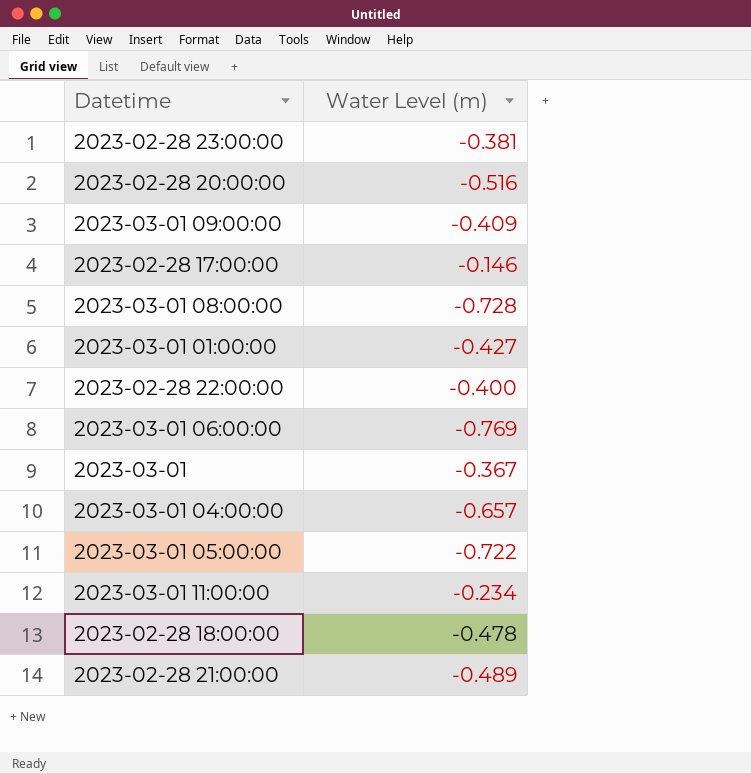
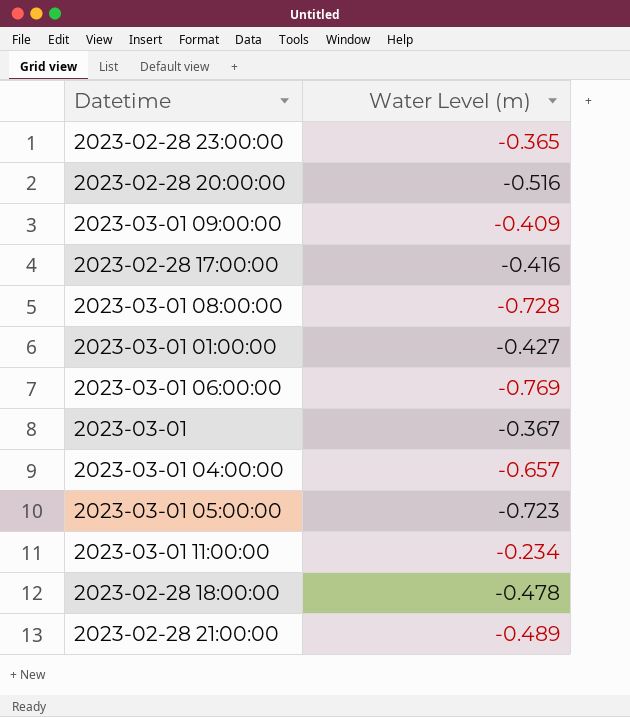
row 2023-02-28 22:00:00: -0.400 -> none
2023-02-28 23:00:00 | Water Level (m): -0.381 -> -0.365
2023-02-28 17:00:00 | Water Level (m): -0.146 -> -0.416
2023-03-01 05:00:00 | Water Level (m): -0.722 -> -0.723

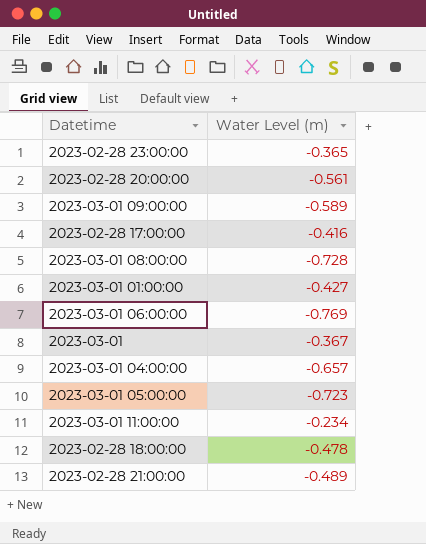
2023-02-28 20:00:00 | Water Level (m): -0.516 -> -0.561
2023-03-01 09:00:00 | Water Level (m): -0.409 -> -0.589

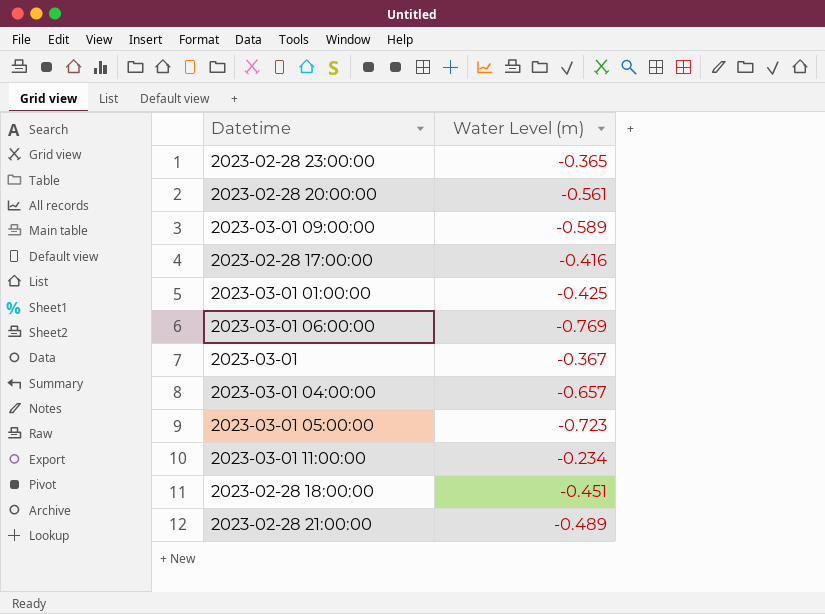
row 2023-03-01 08:00:00: -0.728 -> none
2023-03-01 01:00:00 | Water Level (m): -0.427 -> -0.425
2023-02-28 18:00:00 | Water Level (m): -0.478 -> -0.451

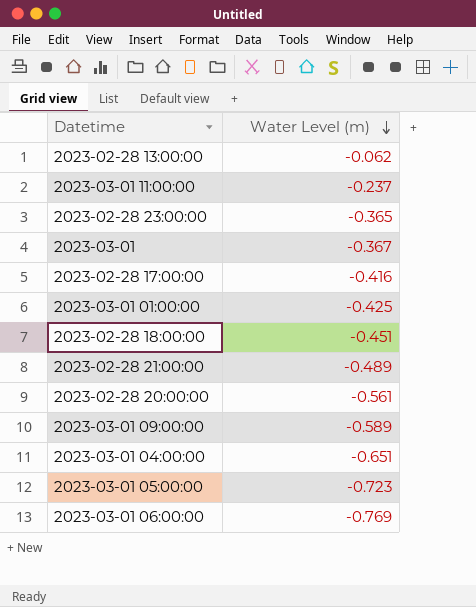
row order: none -> Water Level (m) descending
row 2023-02-28 13:00:00: none -> -0.062
2023-03-01 11:00:00 | Water Level (m): -0.234 -> -0.237
2023-03-01 04:00:00 | Water Level (m): -0.657 -> -0.651

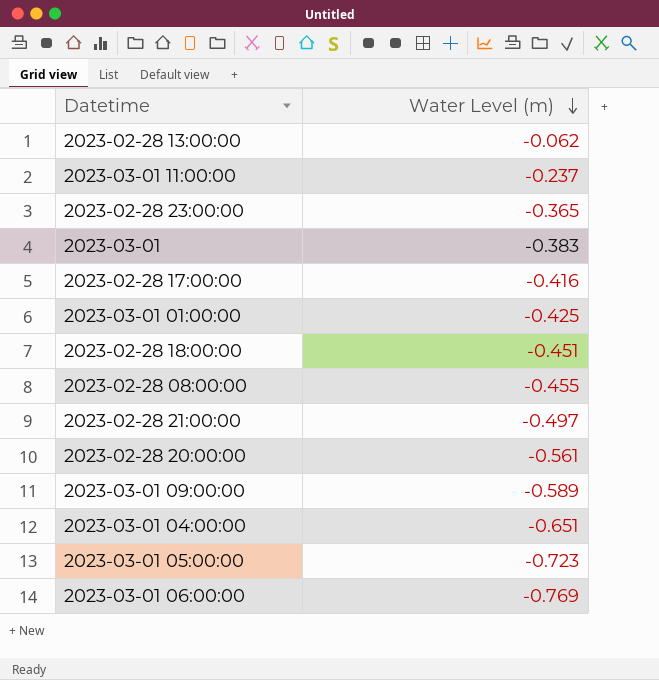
2023-03-01 | Water Level (m): -0.367 -> -0.383
row 2023-02-28 08:00:00: none -> -0.455
2023-02-28 21:00:00 | Water Level (m): -0.489 -> -0.497

